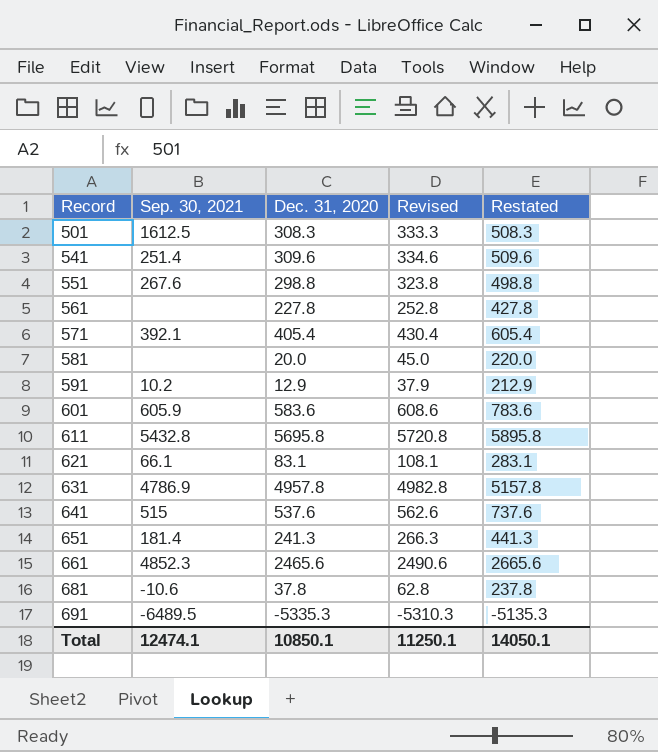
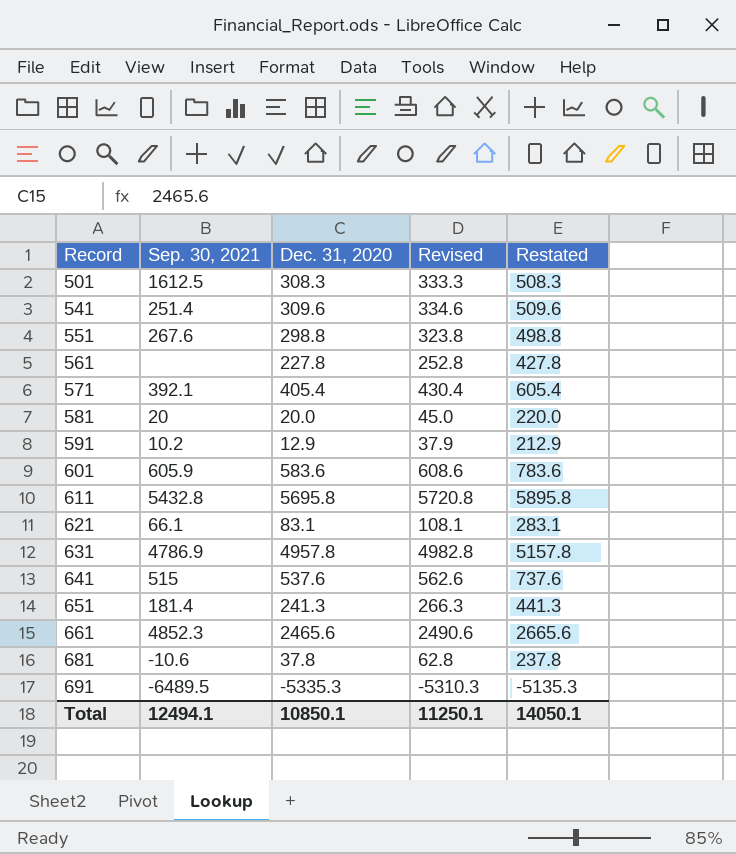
581 | Sep. 30, 2021: none -> 20
Total | Sep. 30, 2021: 12474.1 -> 12494.1

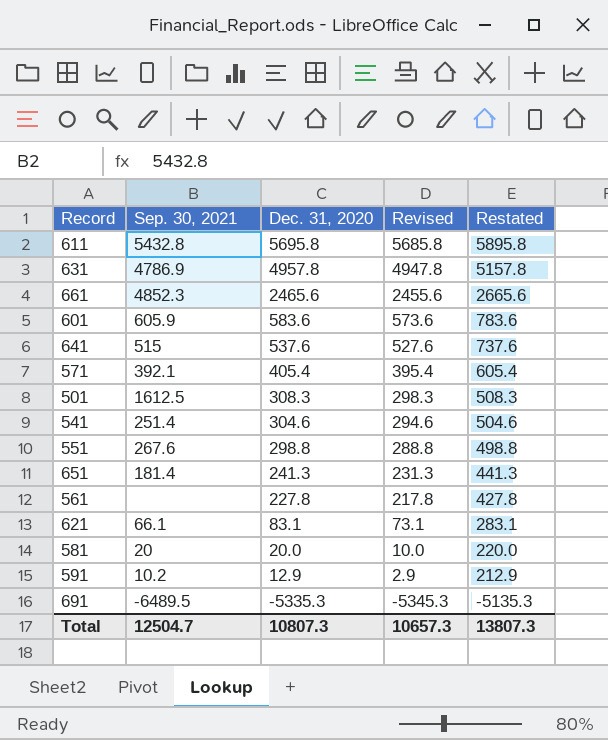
row order: Record ascending -> Dec. 31, 2020 descending
column Revised | formula: [Dec. 31, 2020] + 25 -> [Dec. 31, 2020] - 10
row 681: -10.6 | 37.8 | 62.8 | 237.8 -> none
541 | Dec. 31, 2020: 309.6 -> 304.6
541 | Restated: 509.6 -> 504.6
Total | Sep. 30, 2021: 12494.1 -> 12504.7
Total | Dec. 31, 2020: 10850.1 -> 10807.3
Total | Revised: 11250.1 -> 10657.3
Total | Restated: 14050.1 -> 13807.3

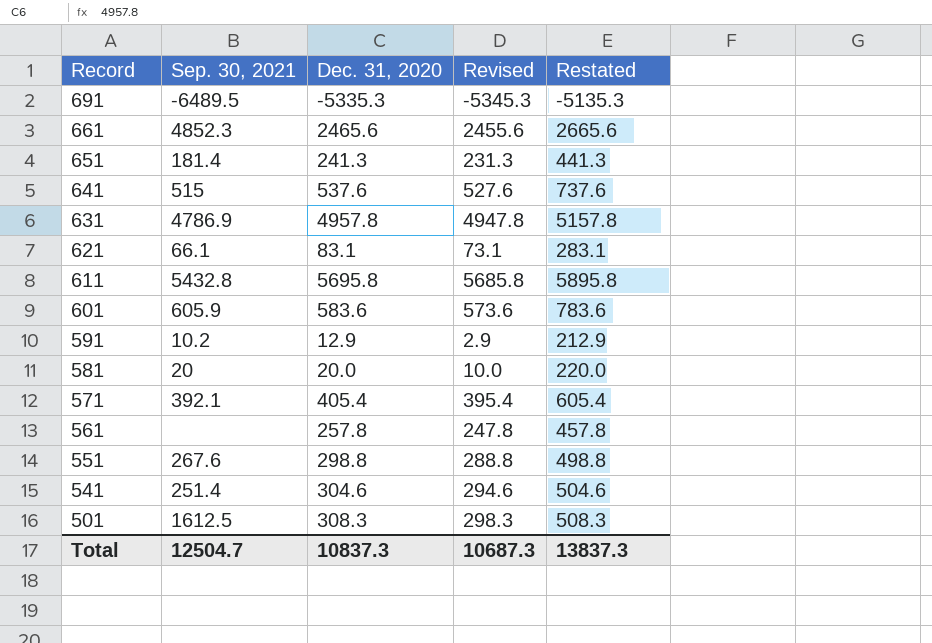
row order: Dec. 31, 2020 descending -> Record descending
561 | Dec. 31, 2020: 227.8 -> 257.8
561 | Revised: 217.8 -> 247.8
561 | Restated: 427.8 -> 457.8
Total | Dec. 31, 2020: 10807.3 -> 10837.3
Total | Revised: 10657.3 -> 10687.3
Total | Restated: 13807.3 -> 13837.3

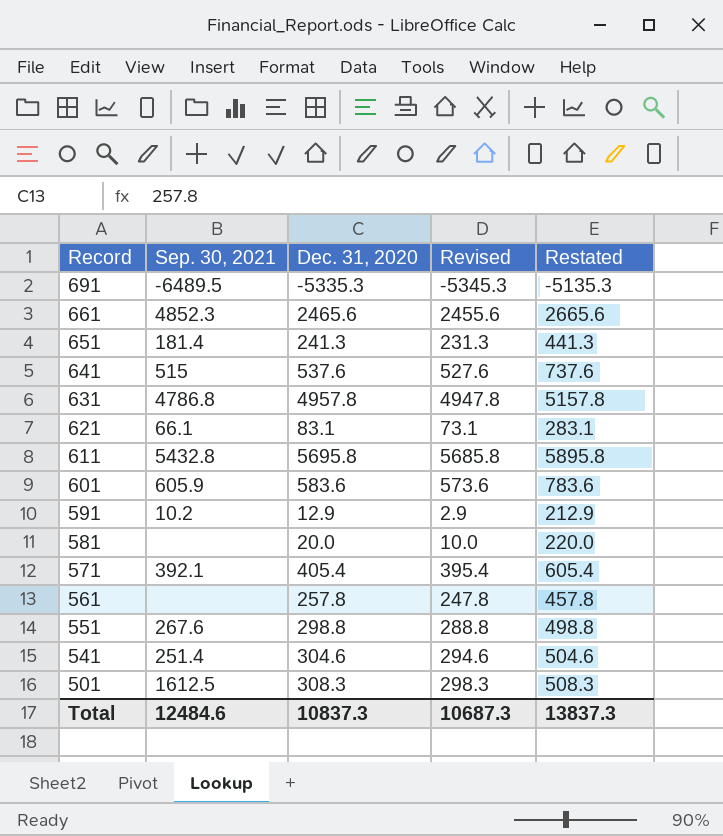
631 | Sep. 30, 2021: 4786.9 -> 4786.8
581 | Sep. 30, 2021: 20 -> none
Total | Sep. 30, 2021: 12504.7 -> 12484.6

